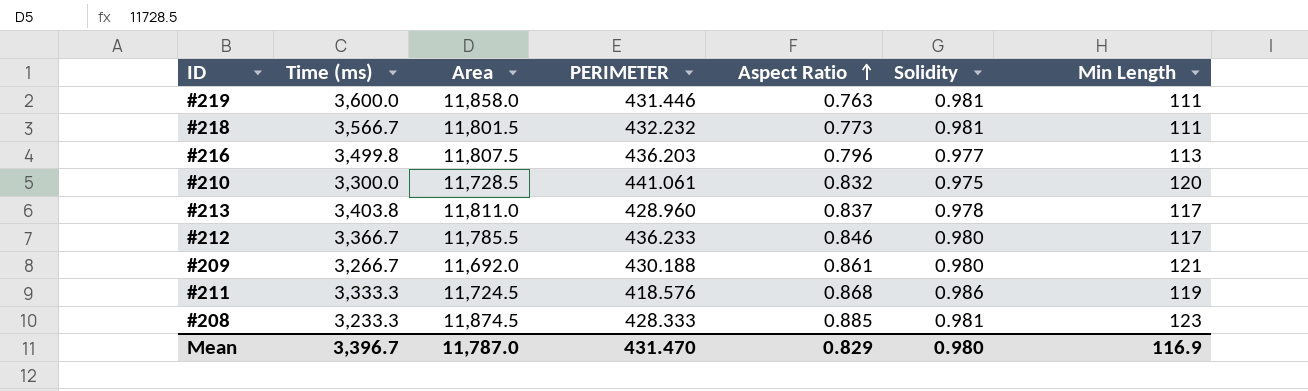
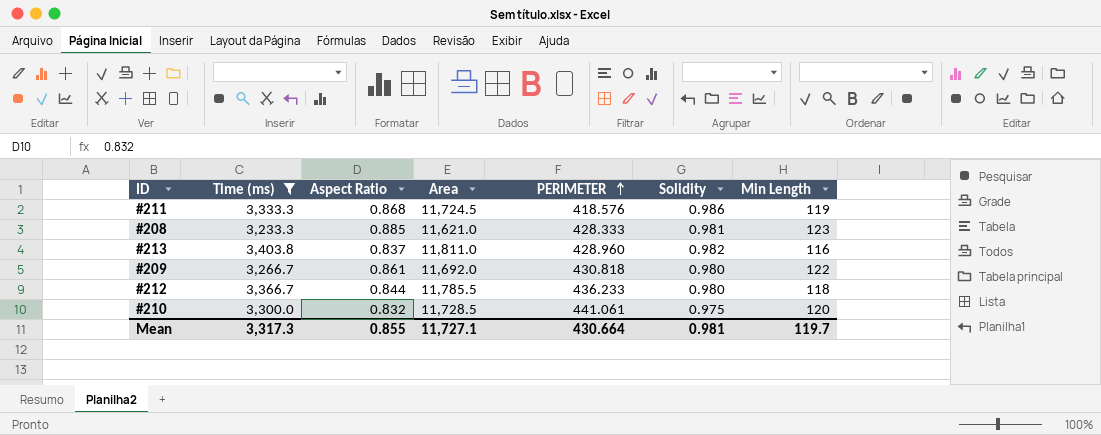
filter: none -> Time (ms) <= 3,403.8
row order: Aspect Ratio ascending -> PERIMETER ascending
column Aspect Ratio | position: 5 -> 3
#208 | Area: 11,874.5 -> 11,621.0
#213 | Solidity: 0.978 -> 0.982
#213 | Min Length: 117 -> 116
#209 | PERIMETER: 430.188 -> 430.818
#209 | Min Length: 121 -> 122
#212 | Aspect Ratio: 0.846 -> 0.844
#212 | Min Length: 117 -> 118
Mean | Time (ms): 3,396.7 -> 3,317.3
Mean | Aspect Ratio: 0.829 -> 0.855
Mean | Area: 11,787.0 -> 11,727.1
Mean | PERIMETER: 431.470 -> 430.664
Mean | Solidity: 0.980 -> 0.981
Mean | Min Length: 116.9 -> 119.7

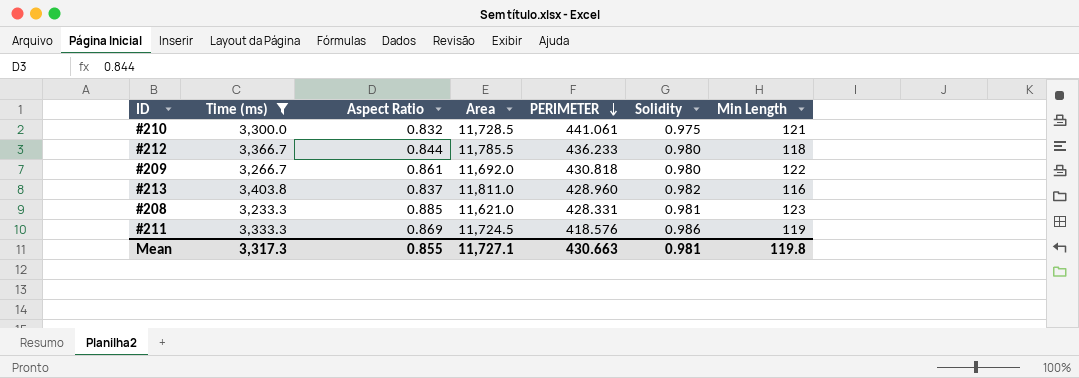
row order: PERIMETER ascending -> PERIMETER descending
#210 | Min Length: 120 -> 121
#208 | PERIMETER: 428.333 -> 428.331
#211 | Aspect Ratio: 0.868 -> 0.869
Mean | PERIMETER: 430.664 -> 430.663
Mean | Min Length: 119.7 -> 119.8

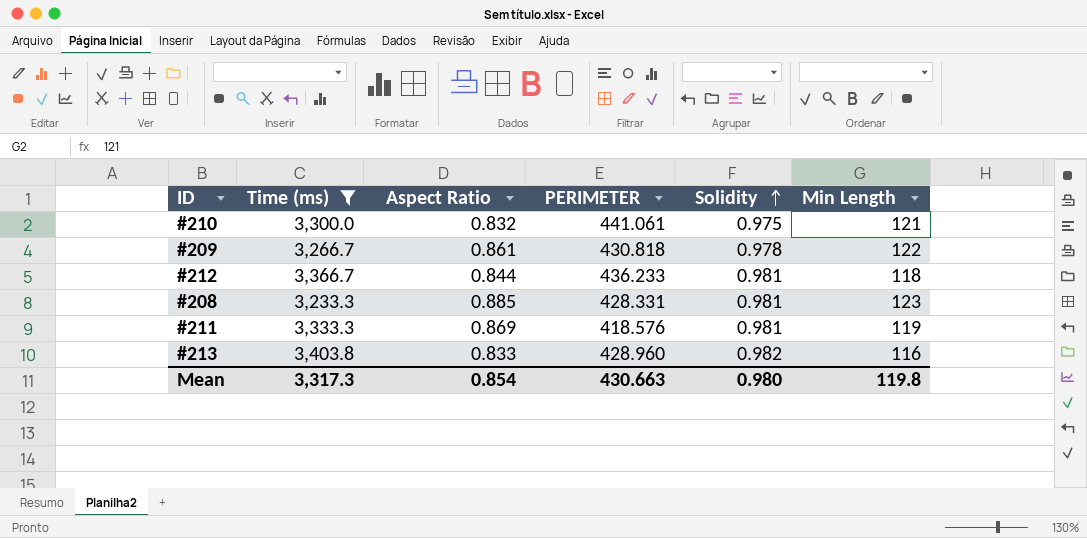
row order: PERIMETER descending -> Solidity ascending
column Area | position: 4 -> none
#209 | Solidity: 0.980 -> 0.978
#212 | Solidity: 0.980 -> 0.981
#211 | Solidity: 0.986 -> 0.981
#213 | Aspect Ratio: 0.837 -> 0.833
Mean | Aspect Ratio: 0.855 -> 0.854
Mean | Solidity: 0.981 -> 0.980

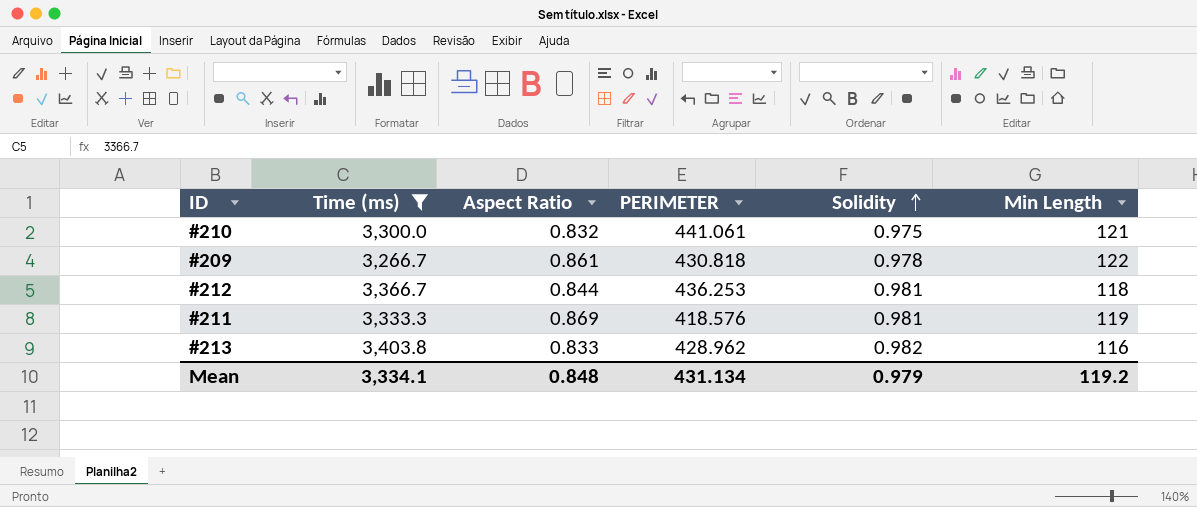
row #208: 3,233.3 | 0.885 | 428.331 | 0.981 | 123 -> none
#212 | PERIMETER: 436.233 -> 436.253
#213 | PERIMETER: 428.960 -> 428.962
Mean | Time (ms): 3,317.3 -> 3,334.1
Mean | Aspect Ratio: 0.854 -> 0.848
Mean | PERIMETER: 430.663 -> 431.134
Mean | Solidity: 0.980 -> 0.979
Mean | Min Length: 119.8 -> 119.2

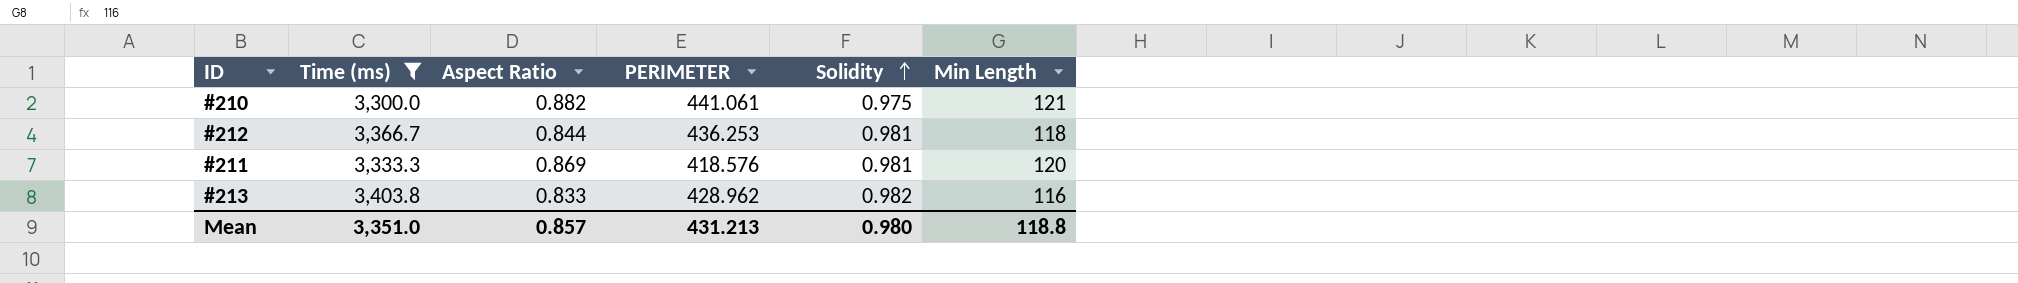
row #209: 3,266.7 | 0.861 | 430.818 | 0.978 | 122 -> none
#210 | Aspect Ratio: 0.832 -> 0.882
#211 | Min Length: 119 -> 120
Mean | Time (ms): 3,334.1 -> 3,351.0
Mean | Aspect Ratio: 0.848 -> 0.857
Mean | PERIMETER: 431.134 -> 431.213
Mean | Solidity: 0.979 -> 0.980
Mean | Min Length: 119.2 -> 118.8

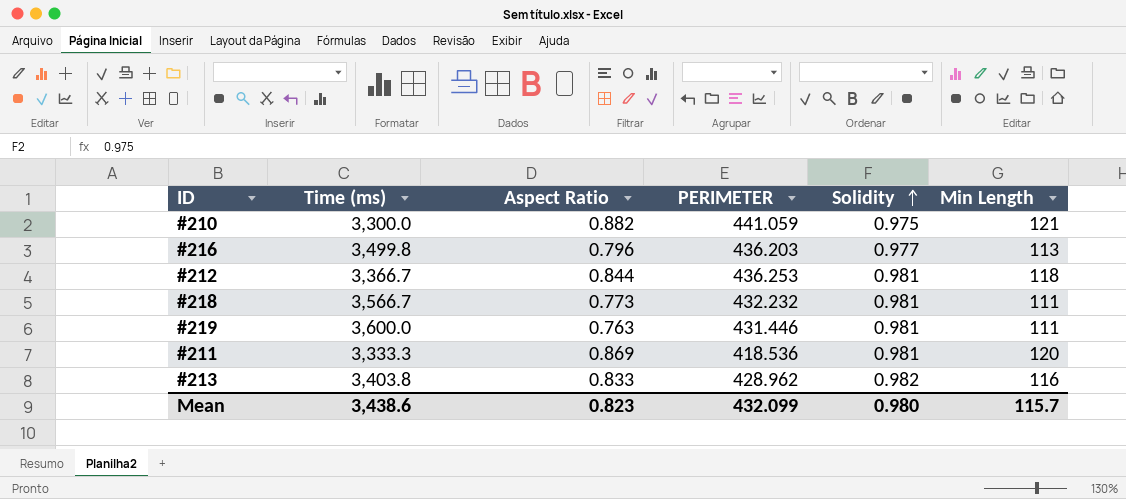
filter: Time (ms) <= 3,403.8 -> none
#210 | PERIMETER: 441.061 -> 441.059
#211 | PERIMETER: 418.576 -> 418.536
Mean | Time (ms): 3,351.0 -> 3,438.6
Mean | Aspect Ratio: 0.857 -> 0.823
Mean | PERIMETER: 431.213 -> 432.099
Mean | Min Length: 118.8 -> 115.7

